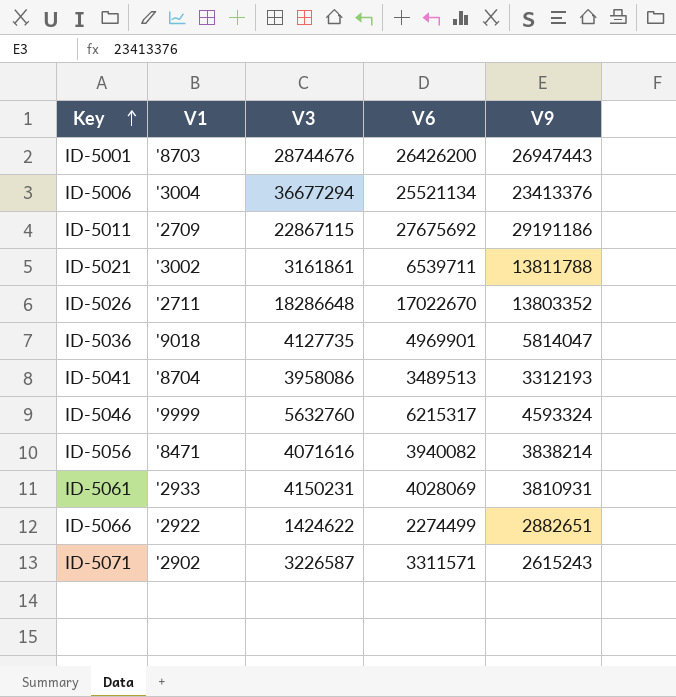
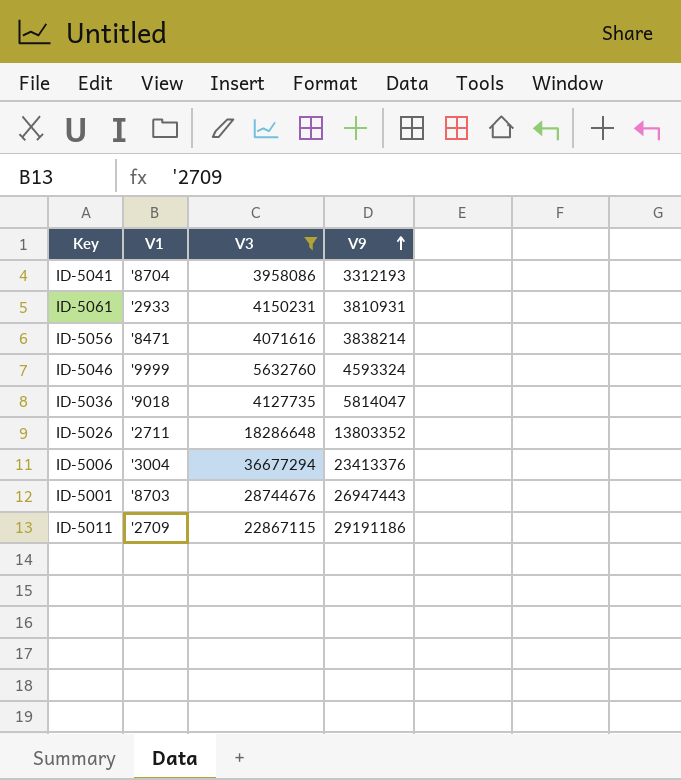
filter: none -> V3 >= 3958086
row order: Key ascending -> V9 ascending
column V6 | position: 4 -> none

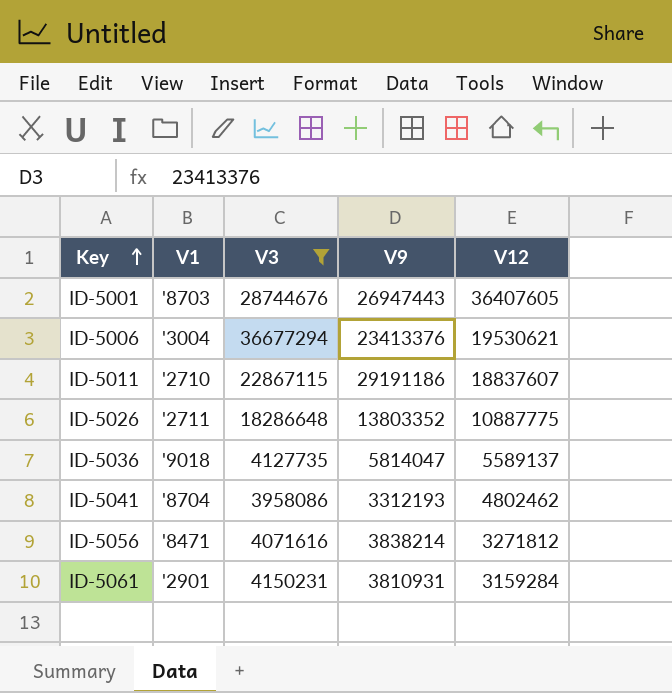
row order: V9 ascending -> Key ascending
column V12 | position: none -> 5
row ID-5046: '9999 | 5632760 | 4593324 -> none
ID-5011 | V1: '2709 -> '2710
ID-5061 | V1: '2933 -> '2901

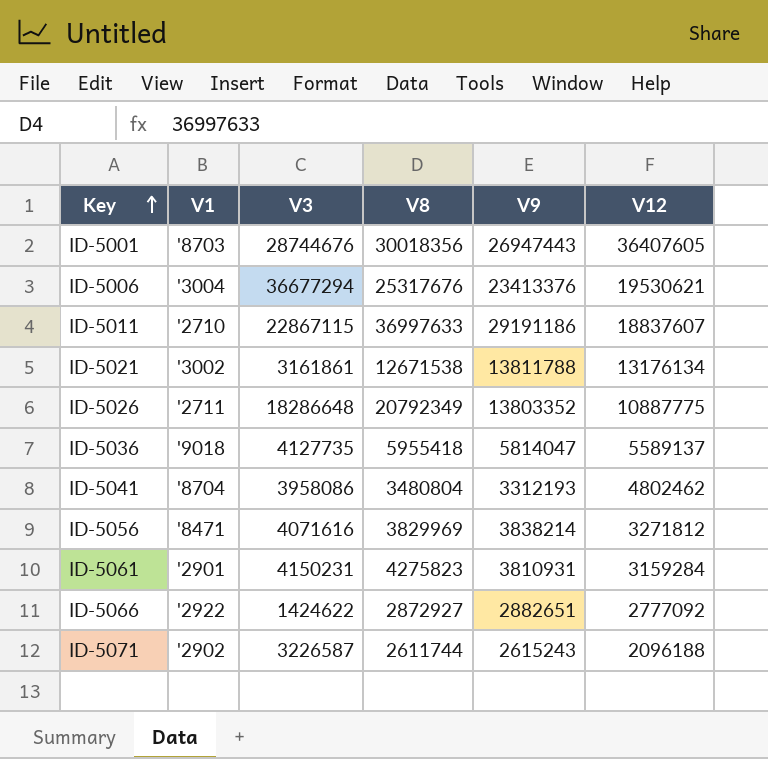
filter: V3 >= 3958086 -> none
column V8 | position: none -> 4

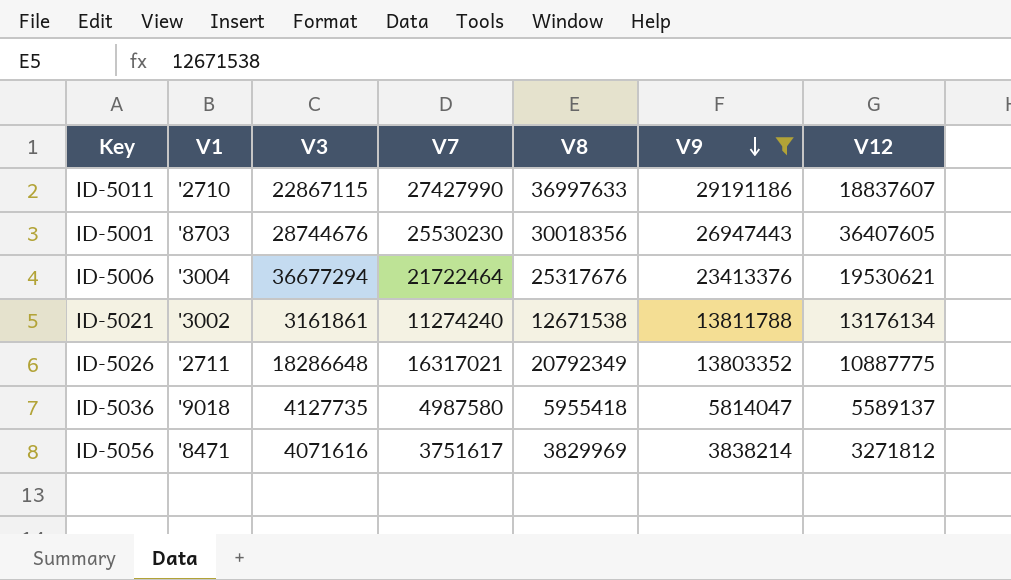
filter: none -> V9 >= 3838214
row order: Key ascending -> V9 descending
column V7 | position: none -> 4

